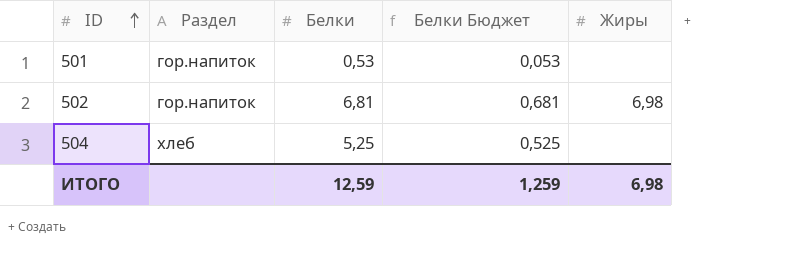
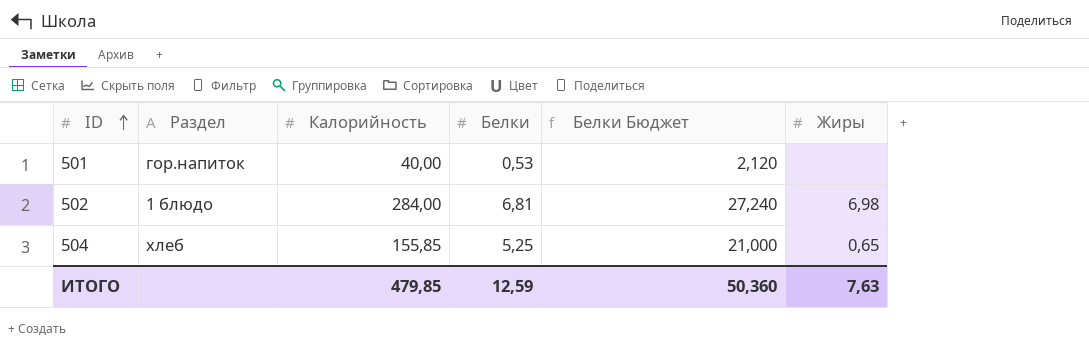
column Калорийность | position: none -> 3
column Белки Бюджет | formula: [Белки] * 0,1 -> [Белки] * 4
502 | Раздел: гор.напиток -> 1 блюдо
504 | Жиры: none -> 0,65
ИТОГО | Белки Бюджет: 1,259 -> 50,360
ИТОГО | Жиры: 6,98 -> 7,63

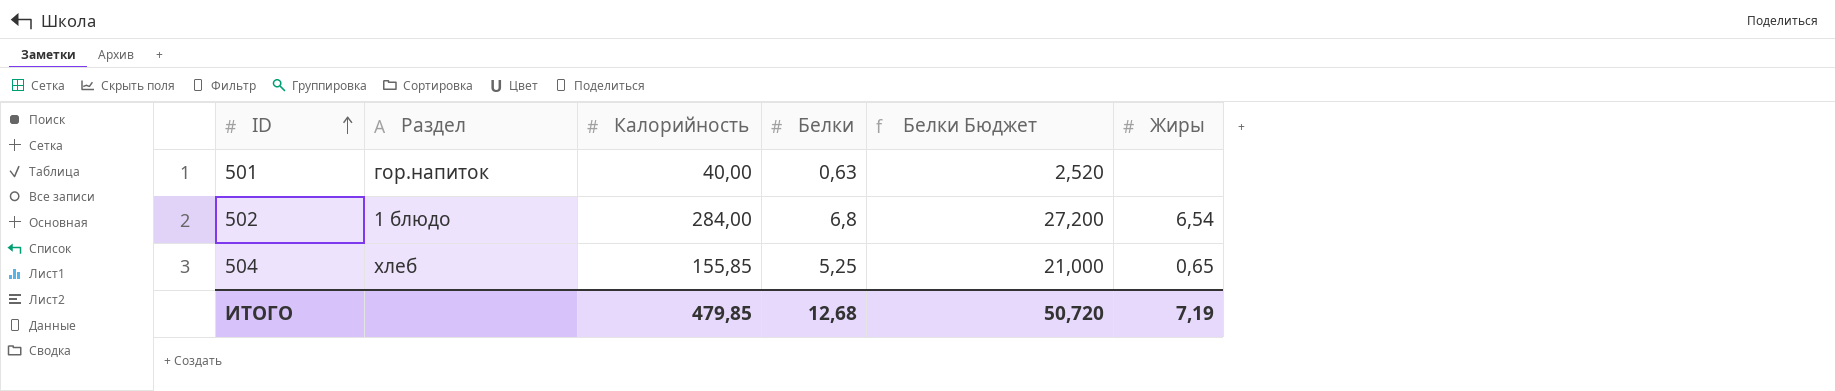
501 | Белки: 0,53 -> 0,63
501 | Белки Бюджет: 2,120 -> 2,520
502 | Белки: 6,81 -> 6,8
502 | Белки Бюджет: 27,240 -> 27,200
502 | Жиры: 6,98 -> 6,54
ИТОГО | Белки: 12,59 -> 12,68
ИТОГО | Белки Бюджет: 50,360 -> 50,720
ИТОГО | Жиры: 7,63 -> 7,19

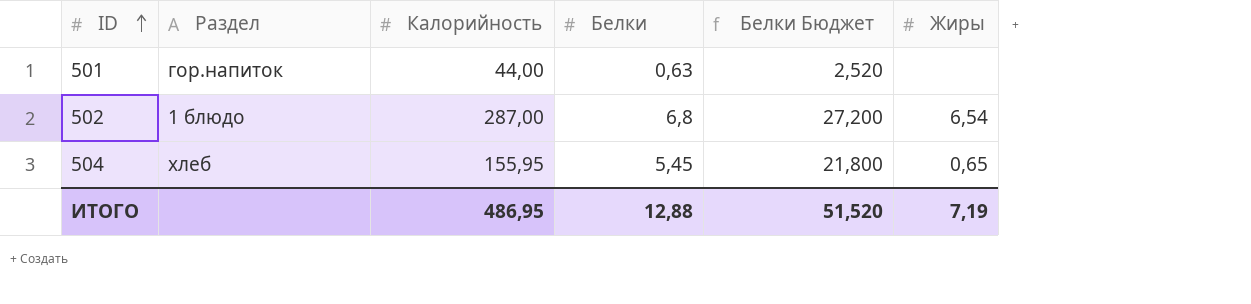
501 | Калорийность: 40,00 -> 44,00
502 | Калорийность: 284,00 -> 287,00
504 | Калорийность: 155,85 -> 155,95
504 | Белки: 5,25 -> 5,45
504 | Белки Бюджет: 21,000 -> 21,800
ИТОГО | Калорийность: 479,85 -> 486,95
ИТОГО | Белки: 12,68 -> 12,88
ИТОГО | Белки Бюджет: 50,720 -> 51,520

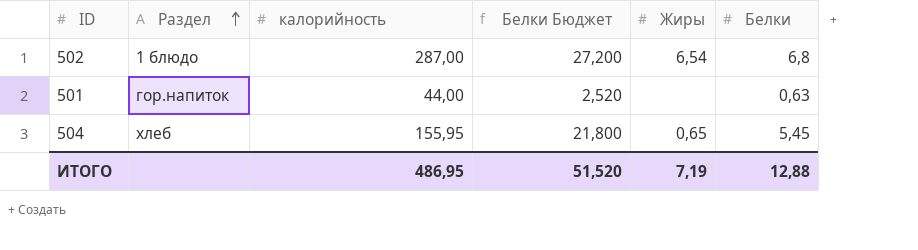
row order: ID ascending -> Раздел ascending
column name: Калорийность -> калорийность
column Белки | position: 4 -> 6

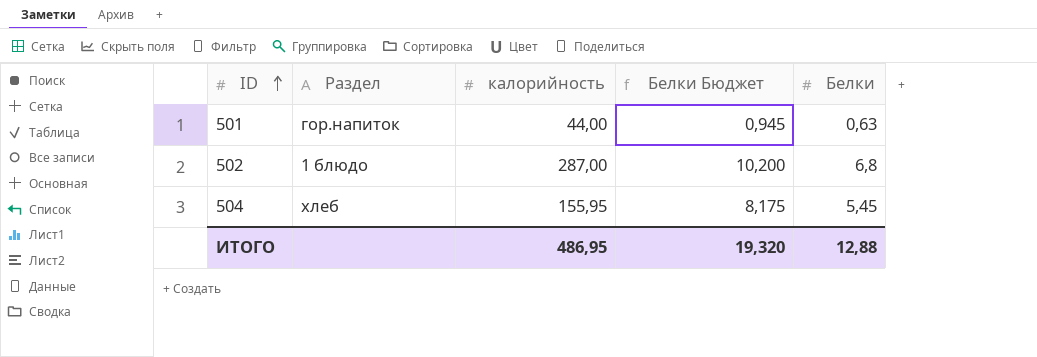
row order: Раздел ascending -> ID ascending
column Жиры | position: 5 -> none
column Белки Бюджет | formula: [Белки] * 4 -> [Белки] * 1,5
ИТОГО | Белки Бюджет: 51,520 -> 19,320

